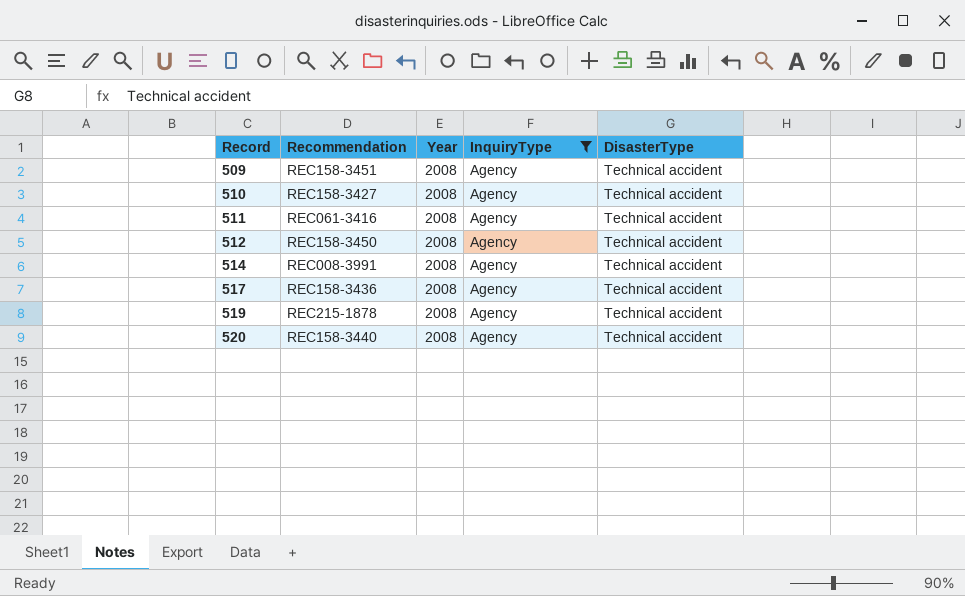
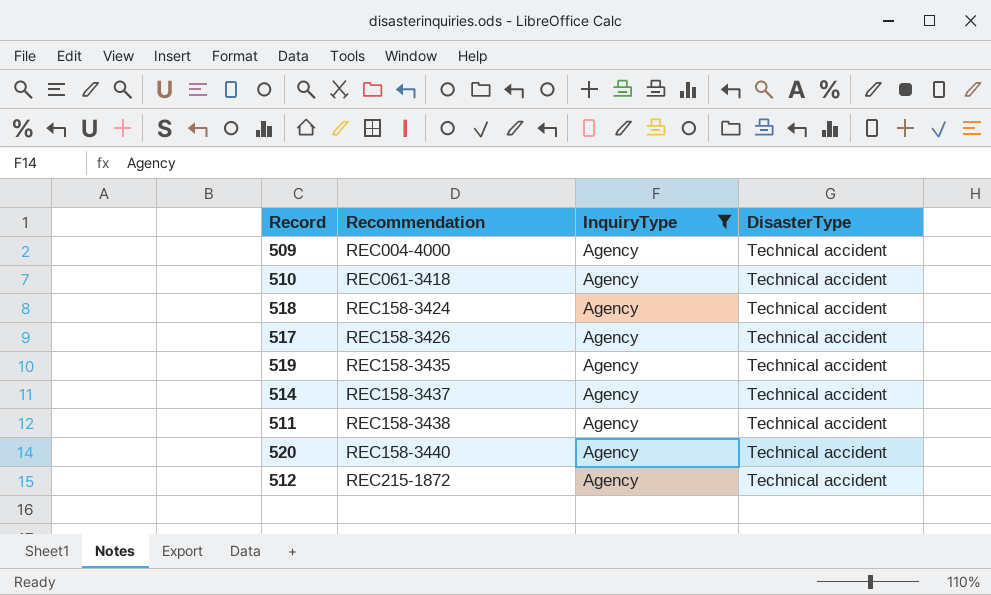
row order: Record ascending -> Recommendation ascending
column Year | position: 3 -> none
509 | Recommendation: REC158-3451 -> REC004-4000
510 | Recommendation: REC158-3427 -> REC061-3418
row 518: none -> REC158-3424 | Agency | Technical accident
517 | Recommendation: REC158-3436 -> REC158-3426
519 | Recommendation: REC215-1878 -> REC158-3435
514 | Recommendation: REC008-3991 -> REC158-3437
511 | Recommendation: REC061-3416 -> REC158-3438
512 | Recommendation: REC158-3450 -> REC215-1872

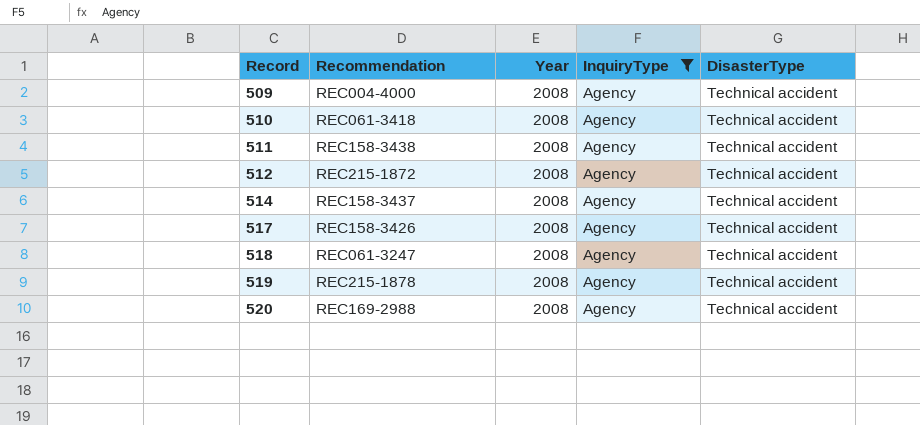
row order: Recommendation ascending -> Record ascending
column Year | position: none -> 3
518 | Recommendation: REC158-3424 -> REC061-3247
519 | Recommendation: REC158-3435 -> REC215-1878
520 | Recommendation: REC158-3440 -> REC169-2988

